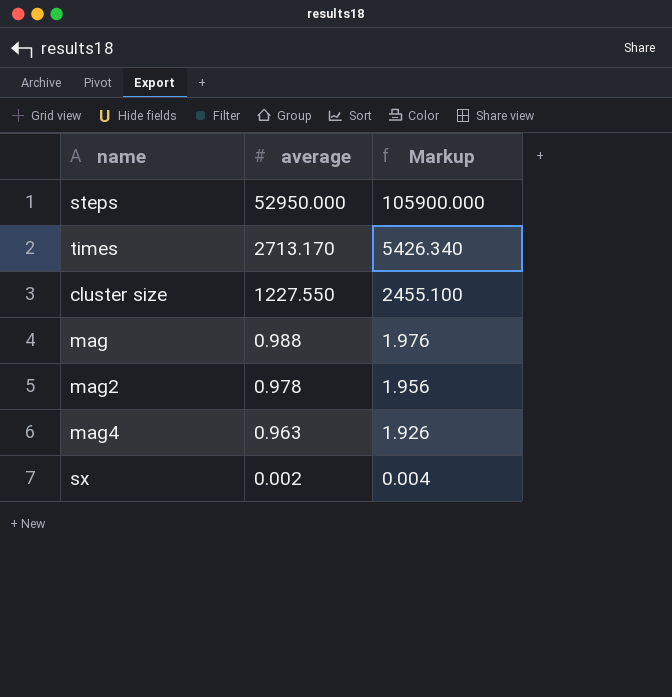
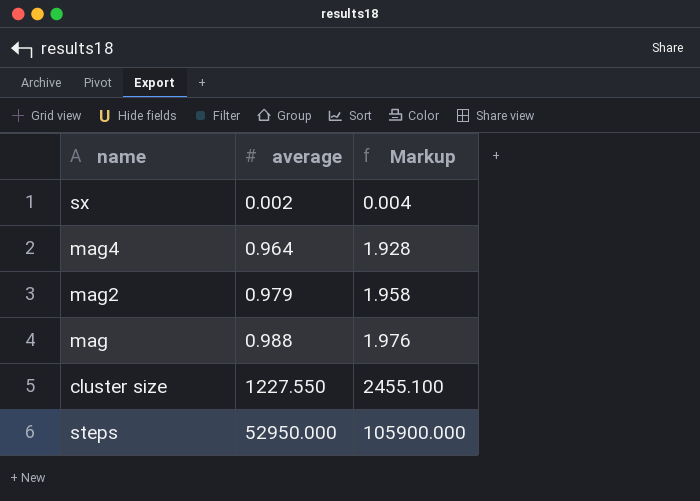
row order: average descending -> average ascending
row times: 2713.170 | 5426.340 -> none
mag4 | average: 0.963 -> 0.964
mag4 | Markup: 1.926 -> 1.928
mag2 | average: 0.978 -> 0.979
mag2 | Markup: 1.956 -> 1.958

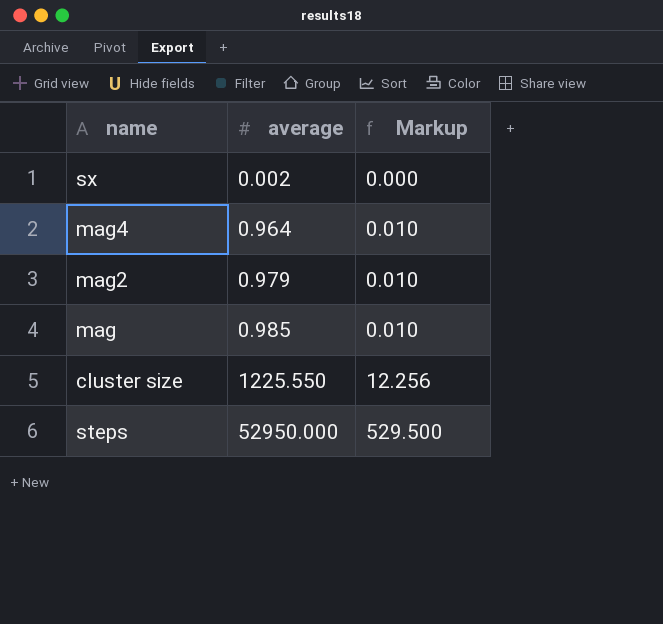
column Markup | formula: [average] * 2 -> [average] * 0.01
mag | average: 0.988 -> 0.985
cluster size | average: 1227.550 -> 1225.550

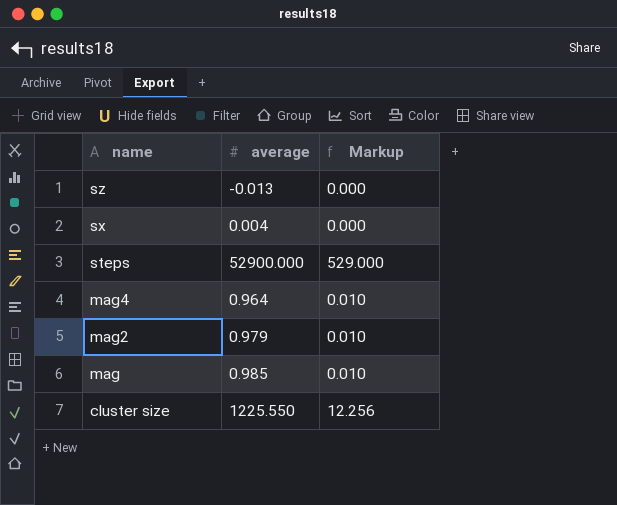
row order: average ascending -> name descending
row sz: none -> -0.013 | 0.000
sx | average: 0.002 -> 0.004
steps | average: 52950.000 -> 52900.000
steps | Markup: 529.500 -> 529.000

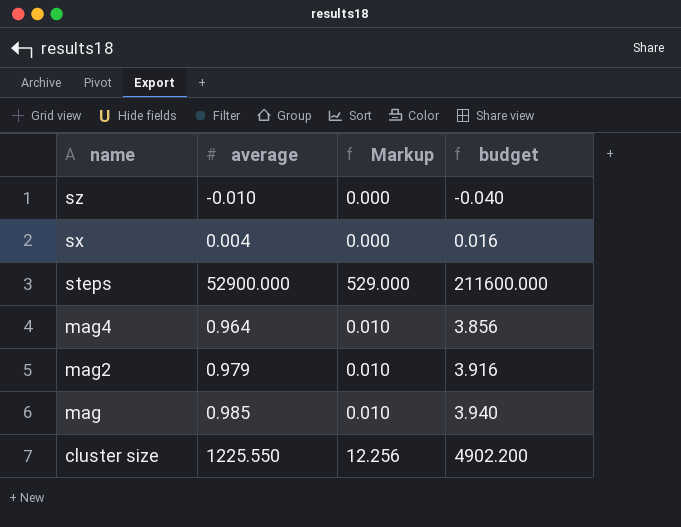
column budget | formula: none -> [average] * 4
sz | average: -0.013 -> -0.010

